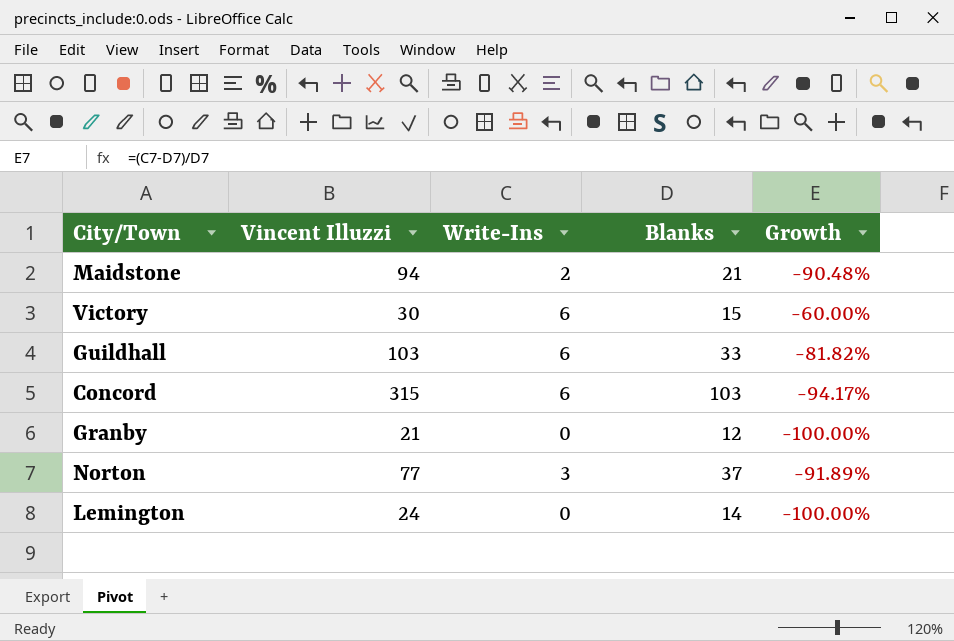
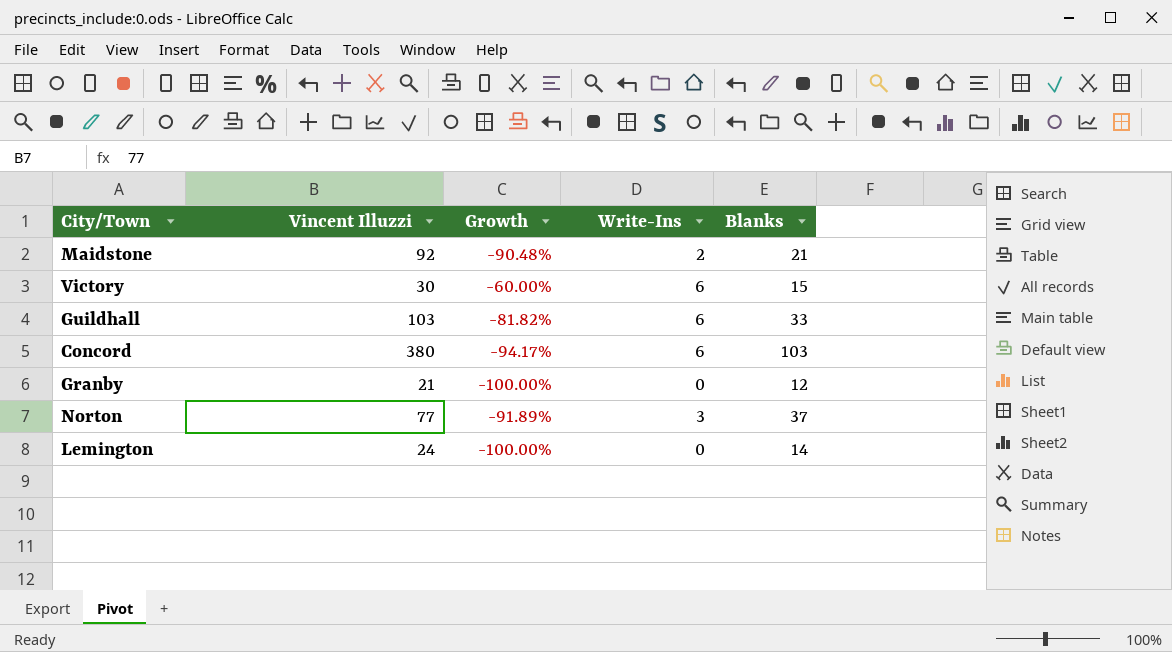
column Growth | position: 5 -> 3
Maidstone | Vincent Illuzzi: 94 -> 92
Concord | Vincent Illuzzi: 315 -> 380

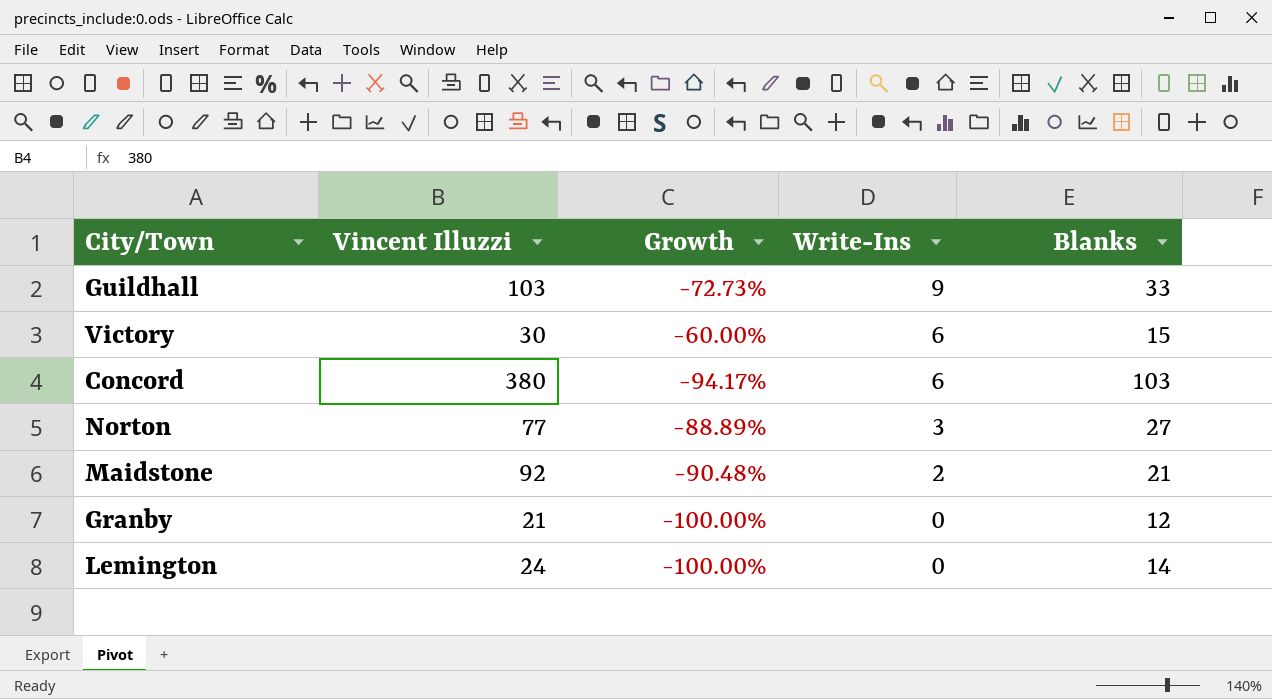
row order: none -> Write-Ins descending
Guildhall | Growth: -81.82% -> -72.73%
Guildhall | Write-Ins: 6 -> 9
Norton | Growth: -91.89% -> -88.89%
Norton | Blanks: 37 -> 27

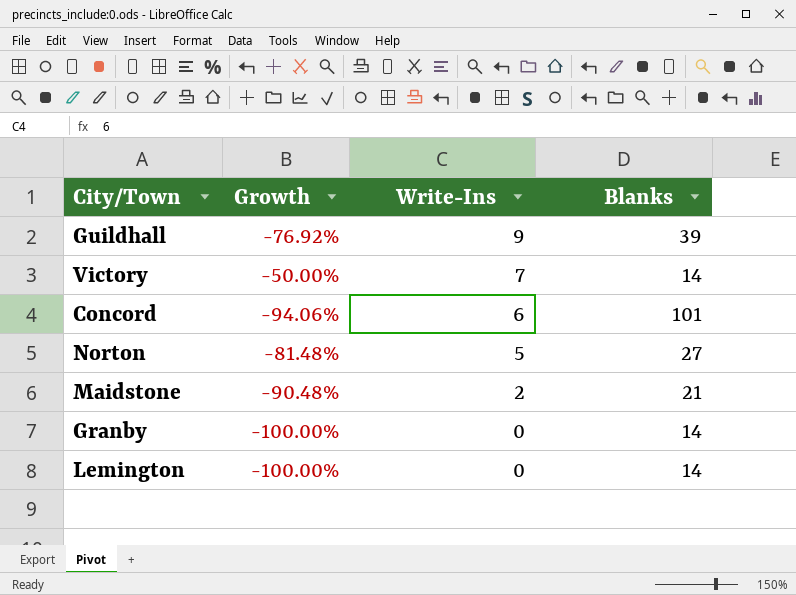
column Vincent Illuzzi | position: 2 -> none
Guildhall | Growth: -72.73% -> -76.92%
Guildhall | Blanks: 33 -> 39
Victory | Growth: -60.00% -> -50.00%
Victory | Write-Ins: 6 -> 7
Victory | Blanks: 15 -> 14
Concord | Growth: -94.17% -> -94.06%
Concord | Blanks: 103 -> 101
Norton | Growth: -88.89% -> -81.48%
Norton | Write-Ins: 3 -> 5
Granby | Blanks: 12 -> 14

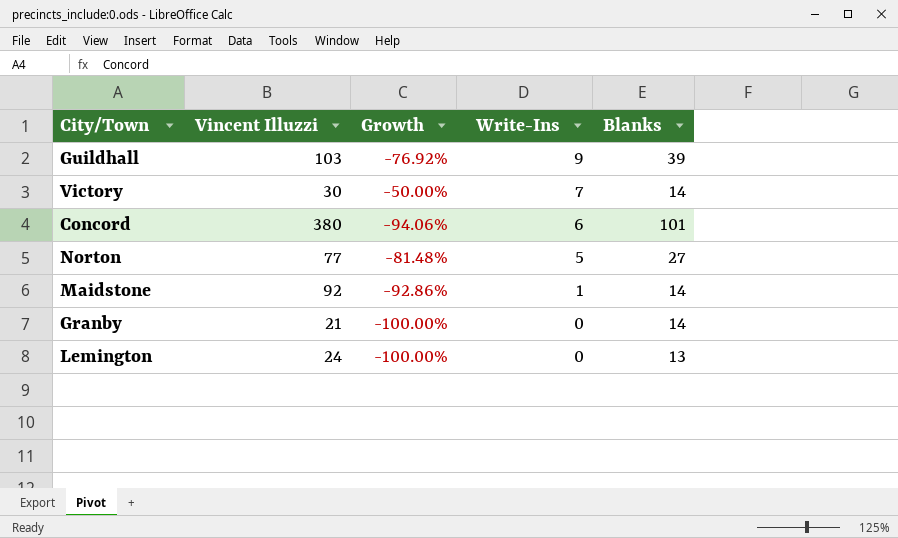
column Vincent Illuzzi | position: none -> 2
Maidstone | Growth: -90.48% -> -92.86%
Maidstone | Write-Ins: 2 -> 1
Maidstone | Blanks: 21 -> 14
Lemington | Blanks: 14 -> 13

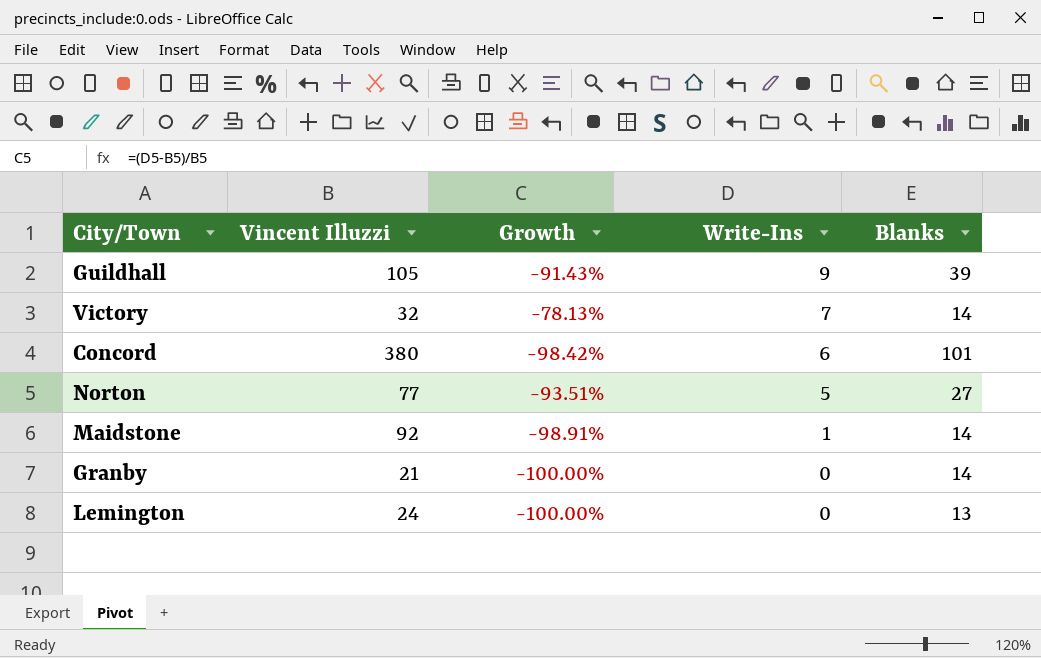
column Growth | formula: ([Write-Ins] - [Blanks]) / [Blanks] -> ([Write-Ins] - [Vincent Illuzzi]) / [Vincent Illuzzi]
Guildhall | Vincent Illuzzi: 103 -> 105
Victory | Vincent Illuzzi: 30 -> 32

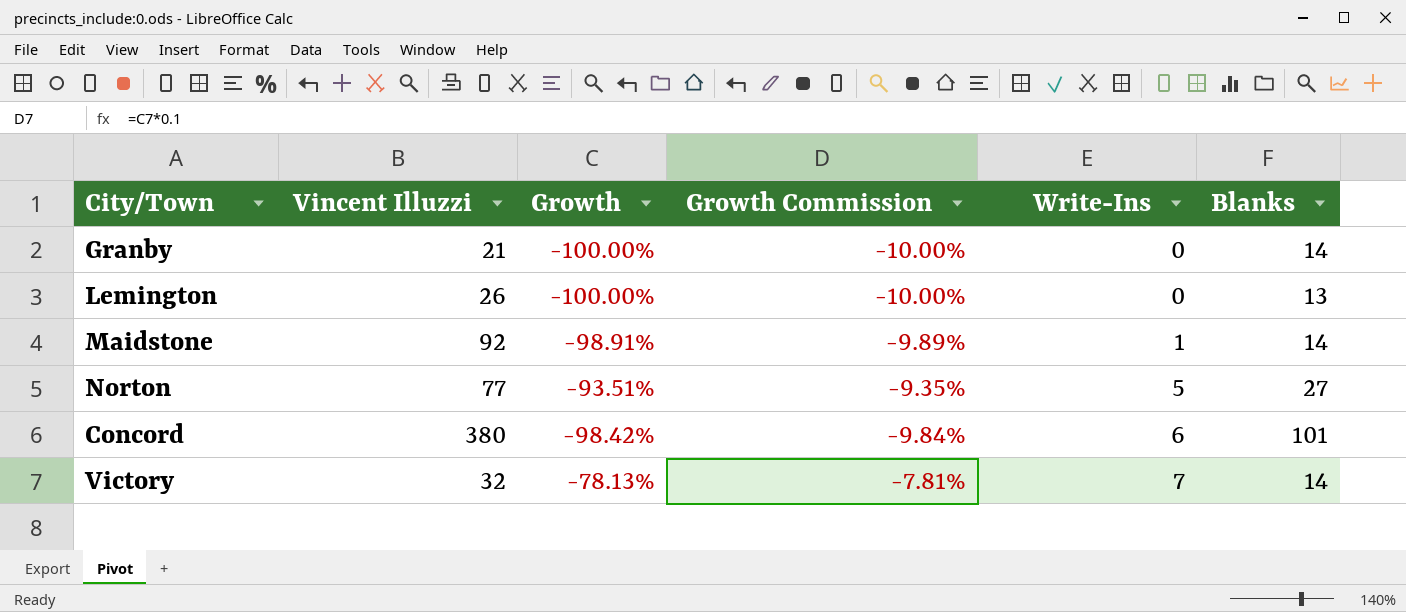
row order: Write-Ins descending -> Write-Ins ascending
column Growth Commission | formula: none -> [Growth] * 0.1
row Guildhall: 105 | -91.43% | 9 | 39 -> none
Lemington | Vincent Illuzzi: 24 -> 26

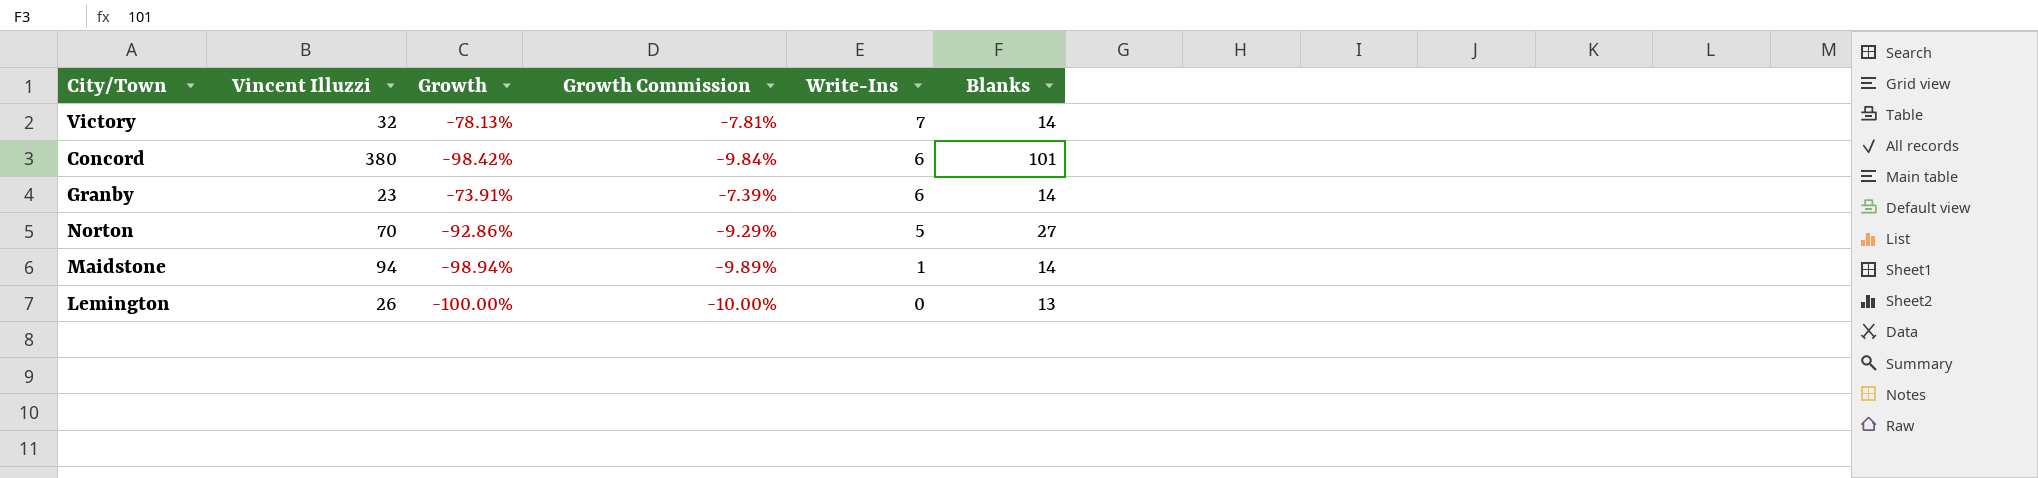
row order: Write-Ins ascending -> Write-Ins descending
Granby | Vincent Illuzzi: 21 -> 23
Granby | Growth: -100.00% -> -73.91%
Granby | Growth Commission: -10.00% -> -7.39%
Granby | Write-Ins: 0 -> 6
Norton | Vincent Illuzzi: 77 -> 70
Norton | Growth: -93.51% -> -92.86%
Norton | Growth Commission: -9.35% -> -9.29%
Maidstone | Vincent Illuzzi: 92 -> 94
Maidstone | Growth: -98.91% -> -98.94%

